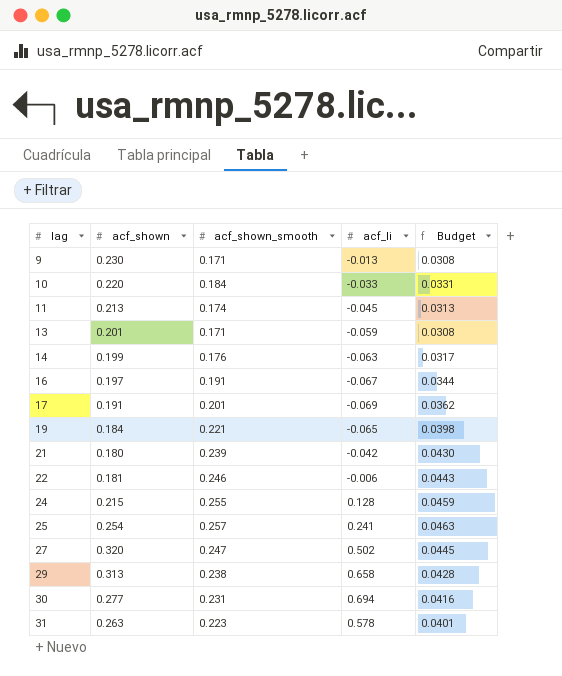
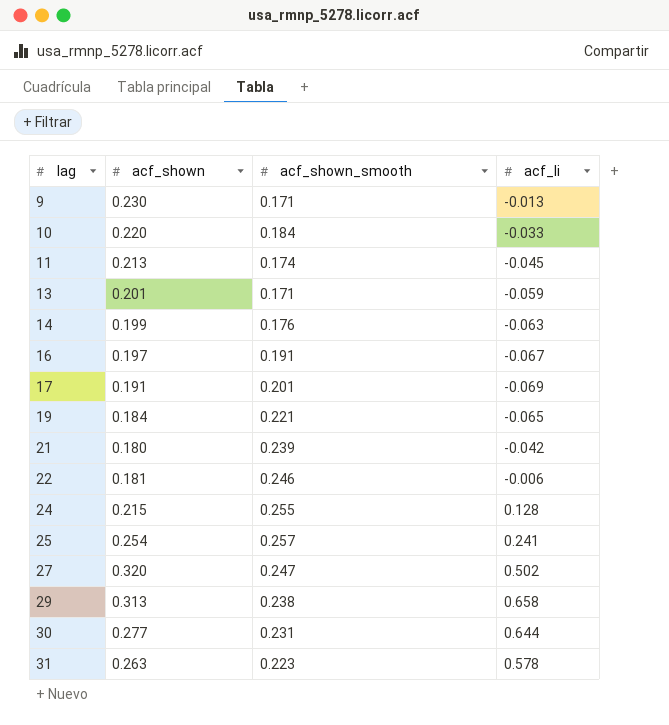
column Budget | formula: [acf_shown_smooth] * 0.18 -> none
30 | acf_li: 0.694 -> 0.644

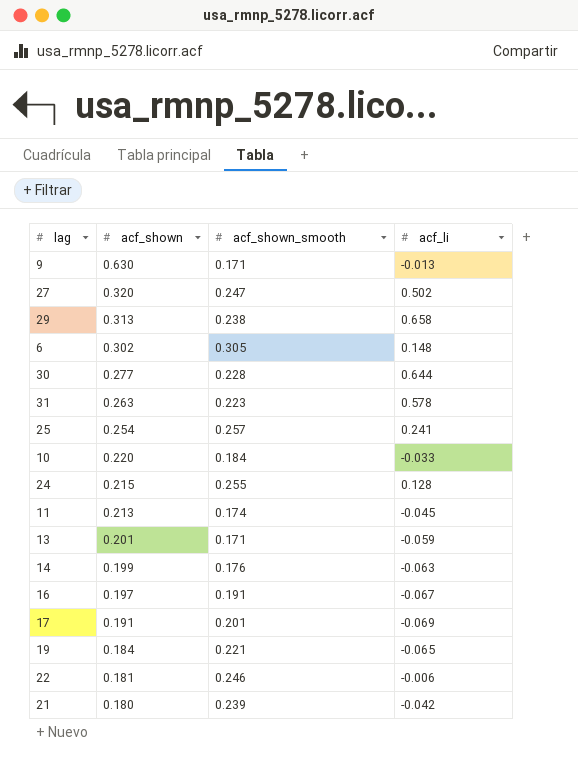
row order: lag ascending -> acf_shown descending
9 | acf_shown: 0.230 -> 0.630
row 6: none -> 0.302 | 0.305 | 0.148
30 | acf_shown_smooth: 0.231 -> 0.228

